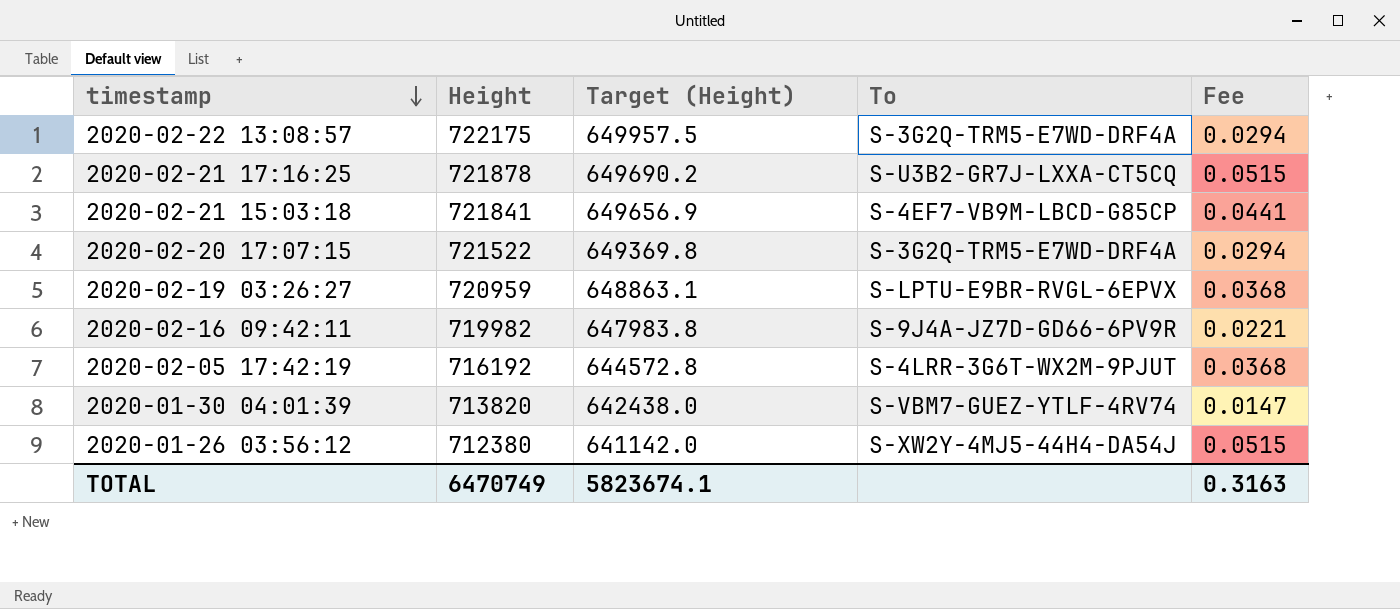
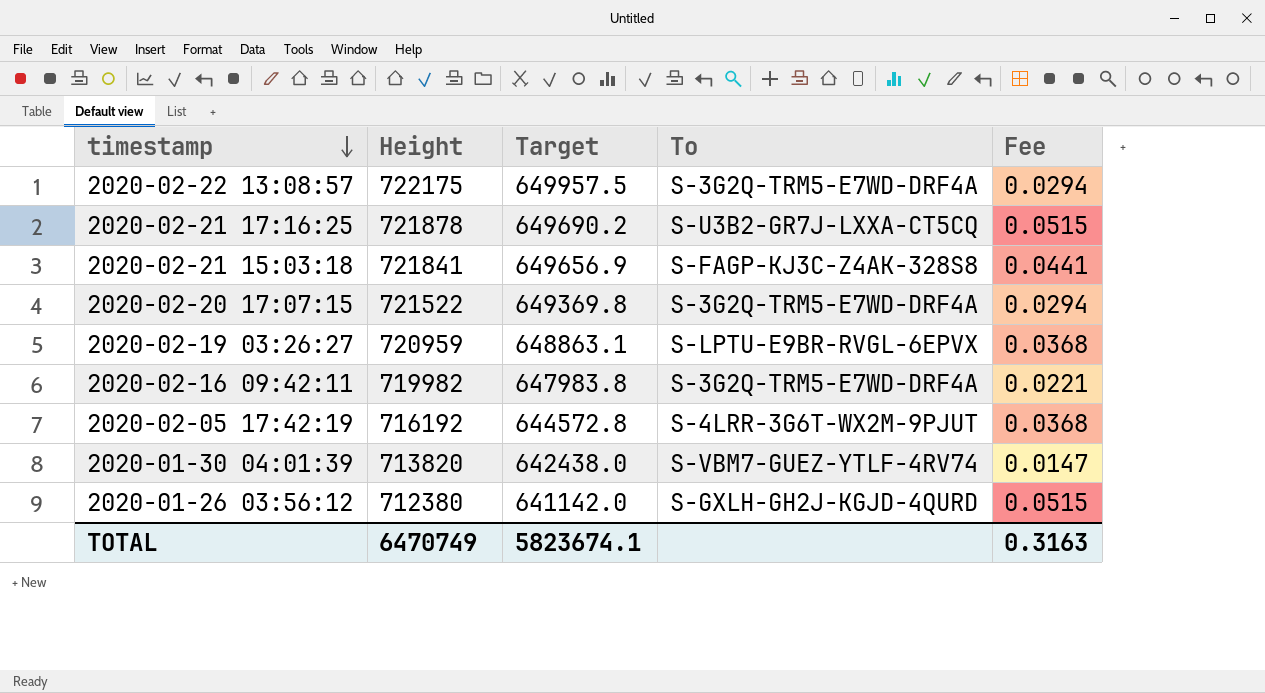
column name: Target (Height) -> Target
2020-02-21 15:03:18 | To: S-4EF7-VB9M-LBCD-G85CP -> S-FAGP-KJ3C-Z4AK-328S8
2020-02-16 09:42:11 | To: S-9J4A-JZ7D-GD66-6PV9R -> S-3G2Q-TRM5-E7WD-DRF4A
2020-01-26 03:56:12 | To: S-XW2Y-4MJ5-44H4-DA54J -> S-GXLH-GH2J-KGJD-4QURD

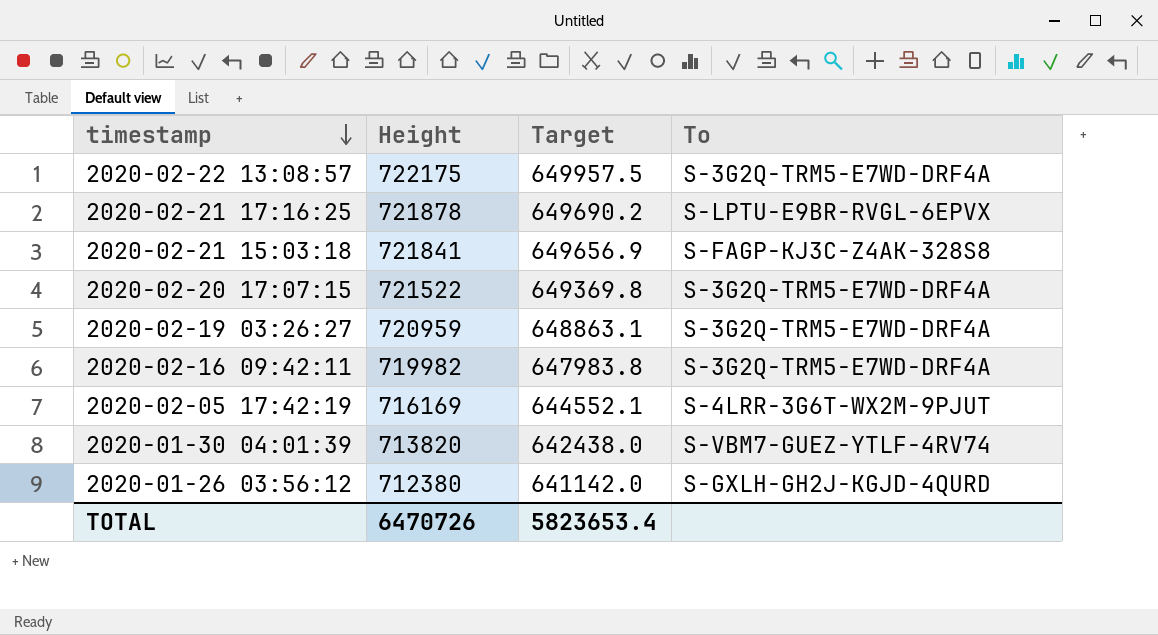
column Fee | position: 5 -> none
2020-02-21 17:16:25 | To: S-U3B2-GR7J-LXXA-CT5CQ -> S-LPTU-E9BR-RVGL-6EPVX
2020-02-19 03:26:27 | To: S-LPTU-E9BR-RVGL-6EPVX -> S-3G2Q-TRM5-E7WD-DRF4A
2020-02-05 17:42:19 | Height: 716192 -> 716169
2020-02-05 17:42:19 | Target: 644572.8 -> 644552.1
TOTAL | Height: 6470749 -> 6470726
TOTAL | Target: 5823674.1 -> 5823653.4

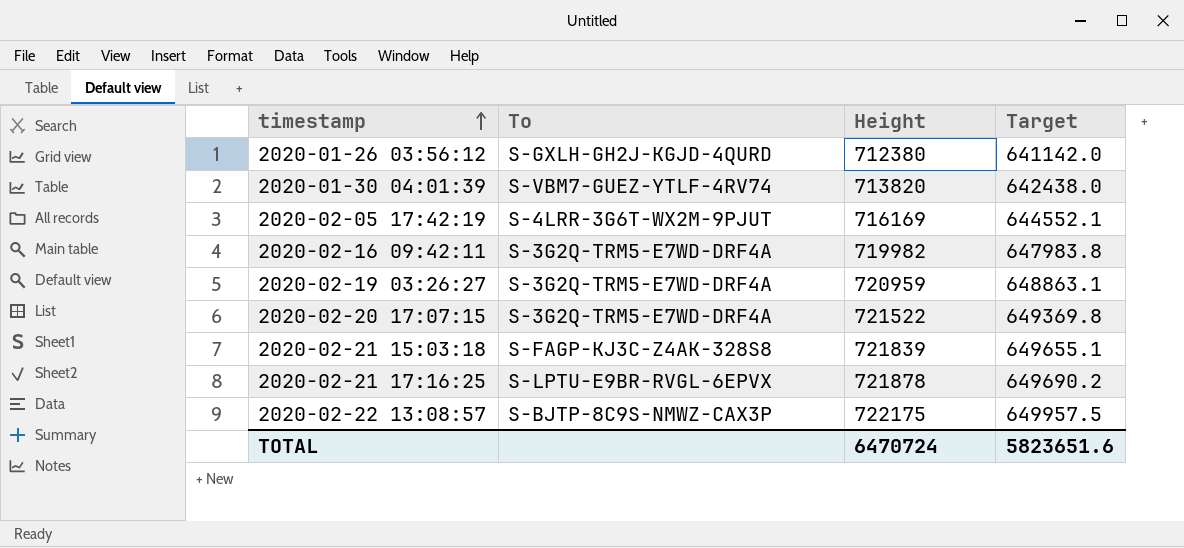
row order: timestamp descending -> timestamp ascending
column To | position: 4 -> 2
2020-02-21 15:03:18 | Height: 721841 -> 721839
2020-02-21 15:03:18 | Target: 649656.9 -> 649655.1
2020-02-22 13:08:57 | To: S-3G2Q-TRM5-E7WD-DRF4A -> S-BJTP-8C9S-NMWZ-CAX3P
TOTAL | Height: 6470726 -> 6470724
TOTAL | Target: 5823653.4 -> 5823651.6

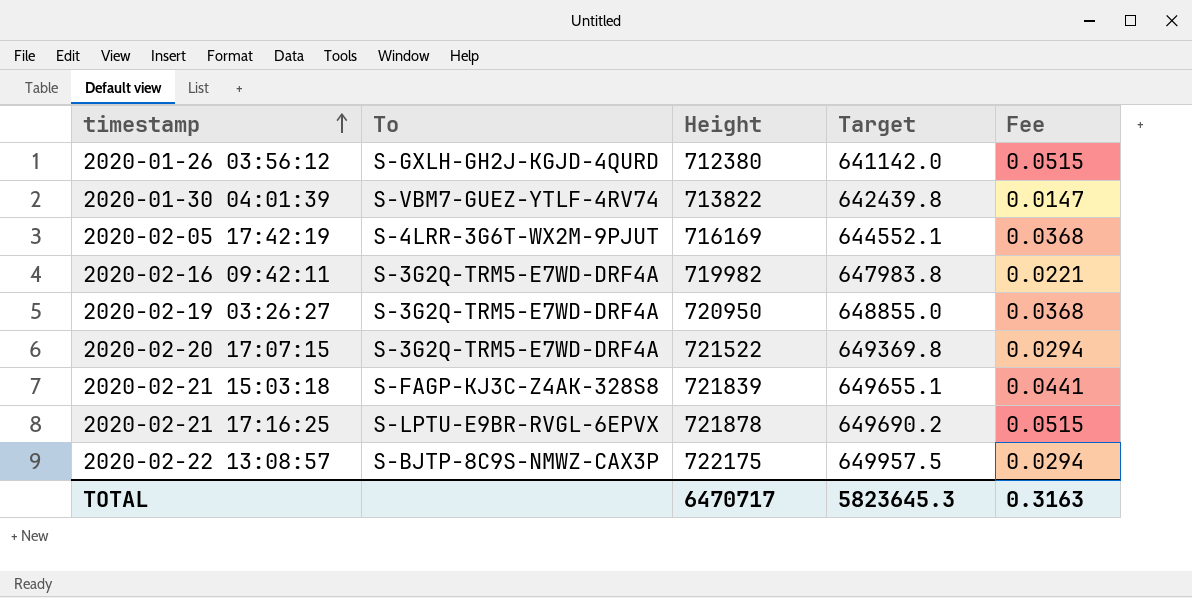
column Fee | position: none -> 5
2020-01-30 04:01:39 | Height: 713820 -> 713822
2020-01-30 04:01:39 | Target: 642438.0 -> 642439.8
2020-02-19 03:26:27 | Height: 720959 -> 720950
2020-02-19 03:26:27 | Target: 648863.1 -> 648855.0
TOTAL | Height: 6470724 -> 6470717
TOTAL | Target: 5823651.6 -> 5823645.3

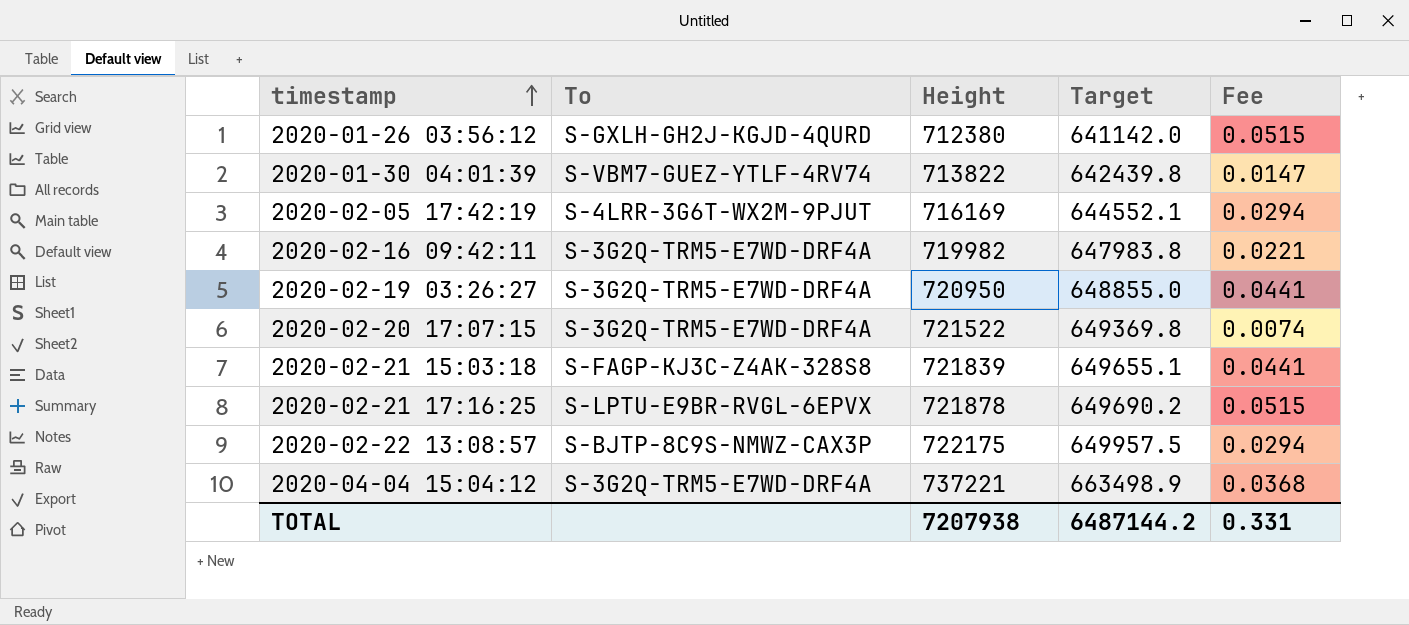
2020-02-05 17:42:19 | Fee: 0.0368 -> 0.0294
2020-02-19 03:26:27 | Fee: 0.0368 -> 0.0441
2020-02-20 17:07:15 | Fee: 0.0294 -> 0.0074
row 2020-04-04 15:04:12: none -> S-3G2Q-TRM5-E7WD-DRF4A | 737221 | 663498.9 | 0.0368
TOTAL | Height: 6470717 -> 7207938
TOTAL | Target: 5823645.3 -> 6487144.2
TOTAL | Fee: 0.3163 -> 0.331

